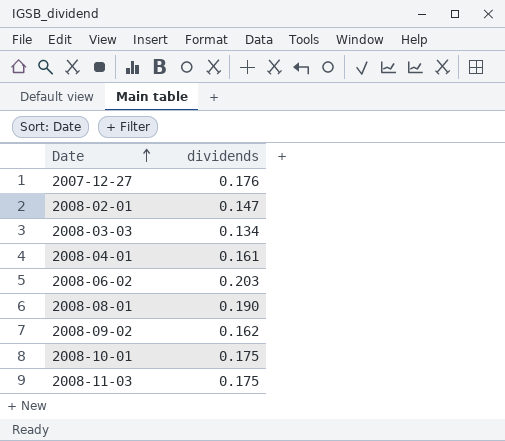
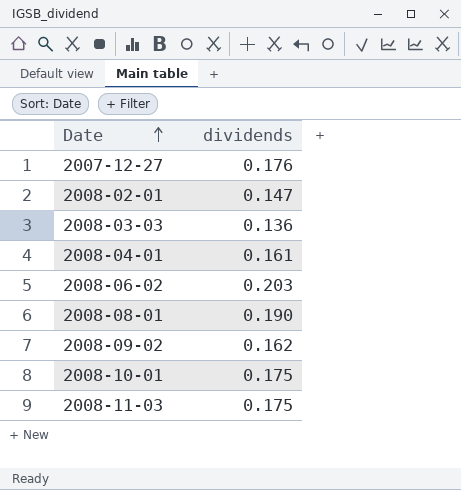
2008-03-03 | dividends: 0.134 -> 0.136

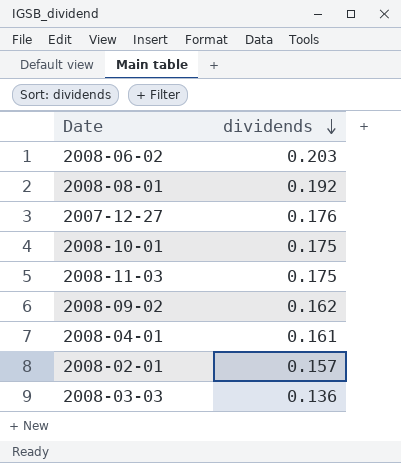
row order: Date ascending -> dividends descending
2008-08-01 | dividends: 0.190 -> 0.192
2008-02-01 | dividends: 0.147 -> 0.157

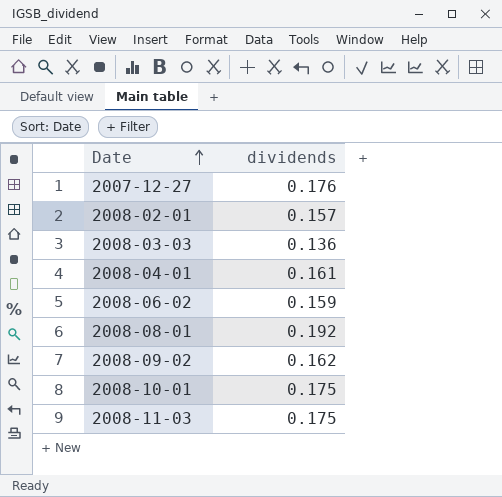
row order: dividends descending -> Date ascending
2008-06-02 | dividends: 0.203 -> 0.159

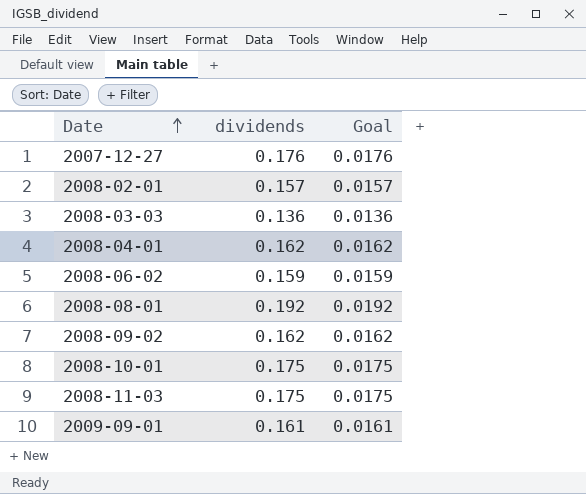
column Goal | formula: none -> [dividends] * 0.1
2008-04-01 | dividends: 0.161 -> 0.162
row 2009-09-01: none -> 0.161 | 0.0161

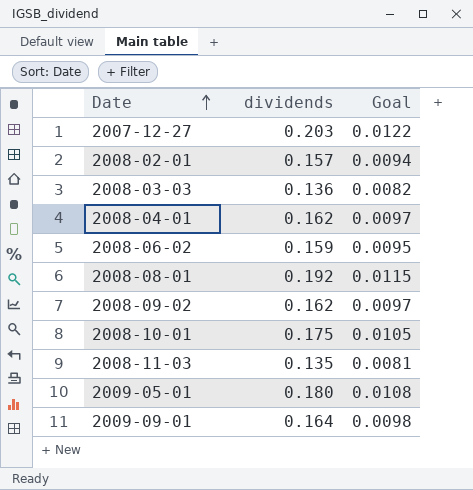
column Goal | formula: [dividends] * 0.1 -> [dividends] * 0.06
2007-12-27 | dividends: 0.176 -> 0.203
2008-11-03 | dividends: 0.175 -> 0.135
row 2009-05-01: none -> 0.180 | 0.0108
2009-09-01 | dividends: 0.161 -> 0.164

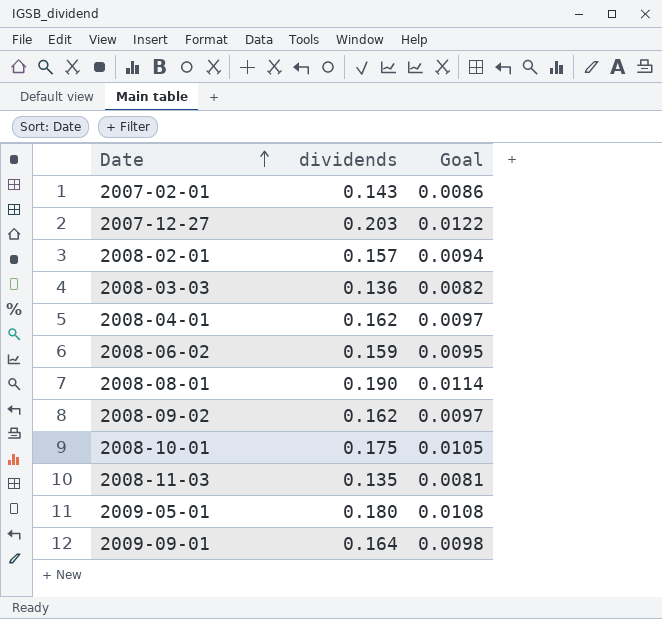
row 2007-02-01: none -> 0.143 | 0.0086
2008-08-01 | dividends: 0.192 -> 0.190
2008-08-01 | Goal: 0.0115 -> 0.0114

